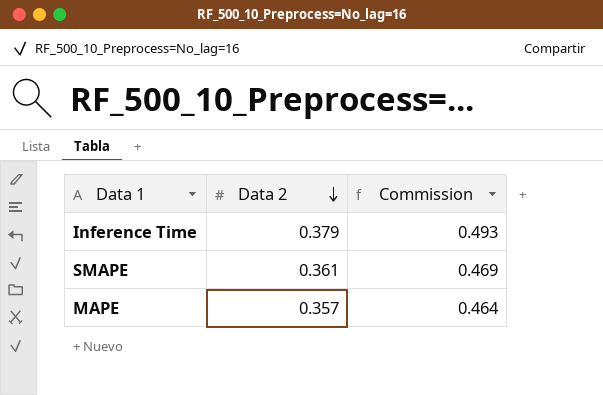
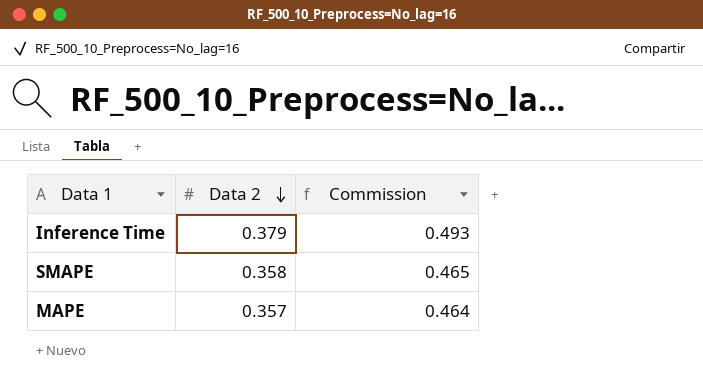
SMAPE | Data 2: 0.361 -> 0.358
SMAPE | Commission: 0.469 -> 0.465

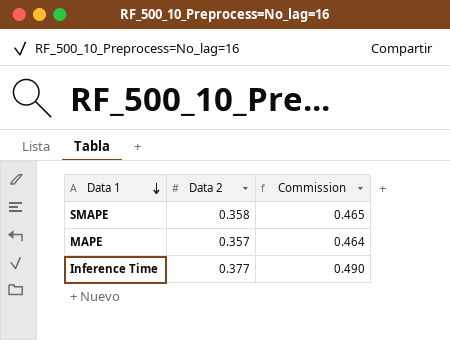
row order: Data 2 descending -> Data 1 descending
Inference Time | Data 2: 0.379 -> 0.377
Inference Time | Commission: 0.493 -> 0.490

